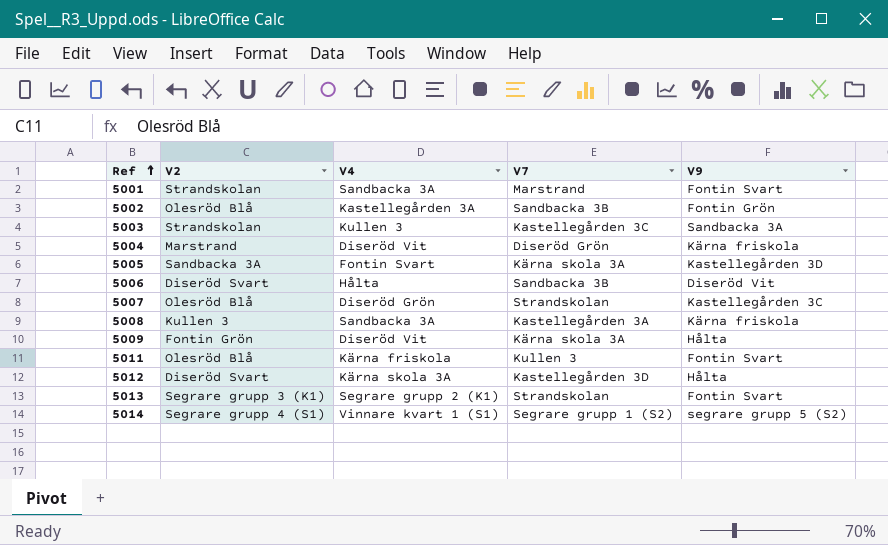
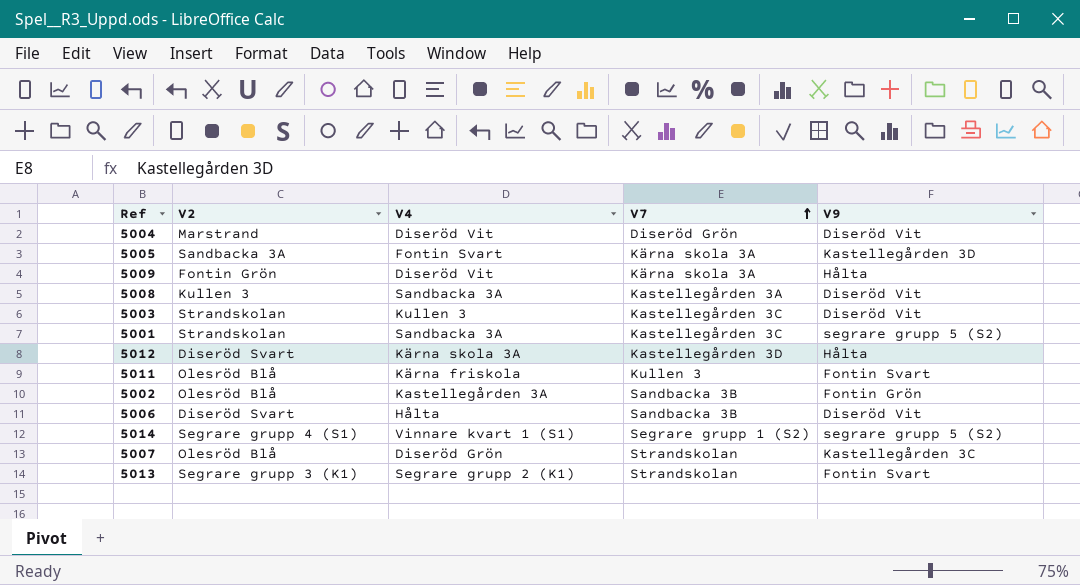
row order: Ref ascending -> V7 ascending
5004 | V9: Kärna friskola -> Diseröd Vit
5008 | V9: Kärna friskola -> Diseröd Vit
5003 | V9: Sandbacka 3A -> Diseröd Vit
5001 | V7: Marstrand -> Kastellegården 3C
5001 | V9: Fontin Svart -> segrare grupp 5 (S2)

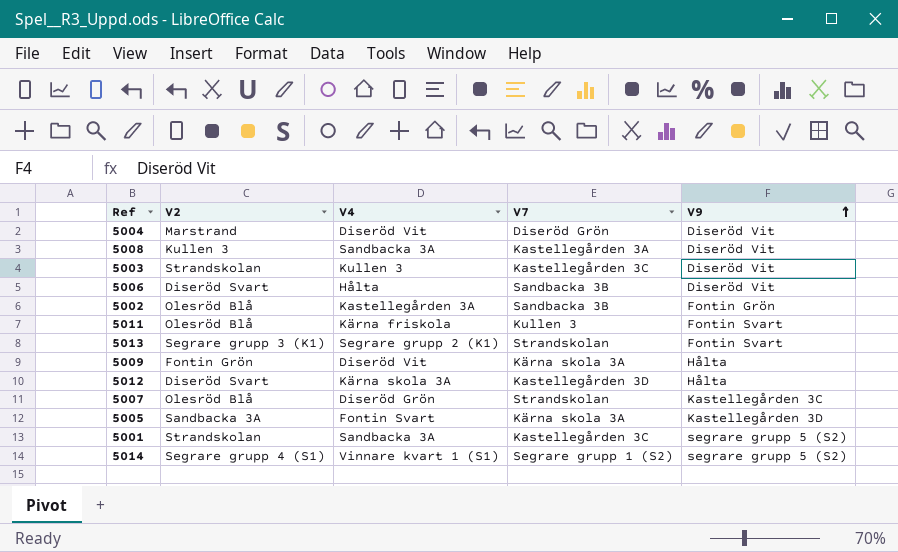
row order: V7 ascending -> V9 ascending

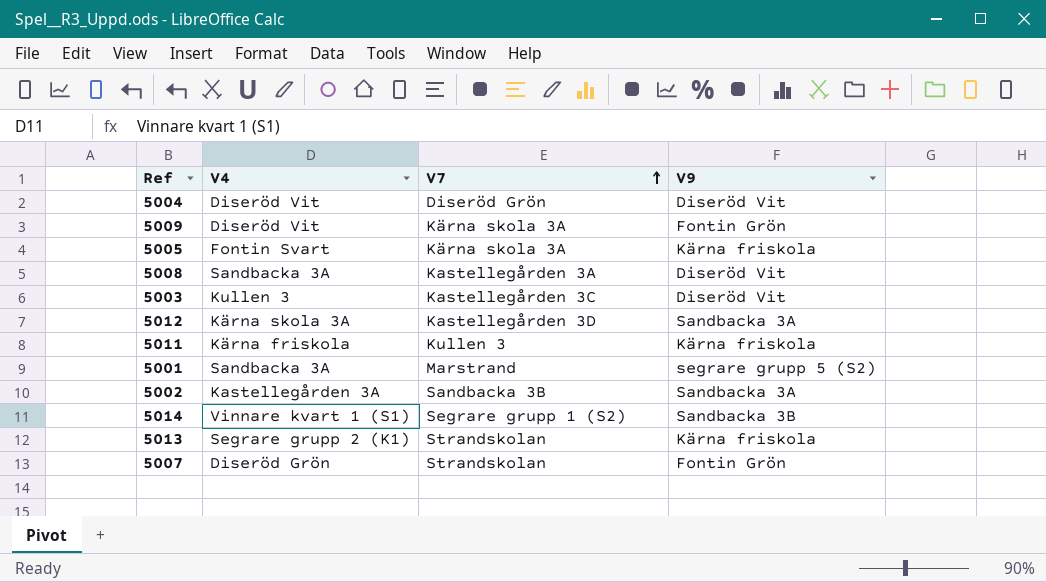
row order: V9 ascending -> V7 ascending
column V2 | position: 2 -> none
row 5006: Diseröd Svart | Hålta | Sandbacka 3B | Diseröd Vit -> none
5009 | V9: Hålta -> Fontin Grön
5005 | V9: Kastellegården 3D -> Kärna friskola
5012 | V9: Hålta -> Sandbacka 3A
5011 | V9: Fontin Svart -> Kärna friskola
5001 | V7: Kastellegården 3C -> Marstrand
5002 | V9: Fontin Grön -> Sandbacka 3A
5014 | V9: segrare grupp 5 (S2) -> Sandbacka 3B
5013 | V9: Fontin Svart -> Kärna friskola
5007 | V9: Kastellegården 3C -> Fontin Grön

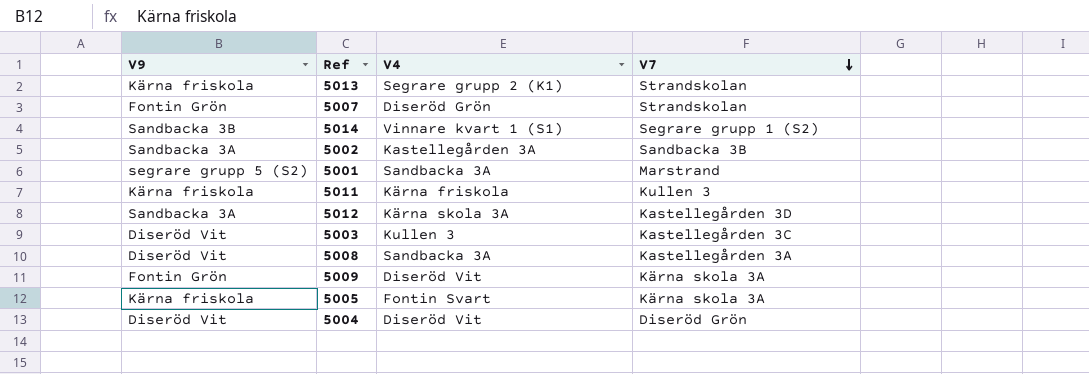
row order: V7 ascending -> V7 descending
column V9 | position: 4 -> 1

